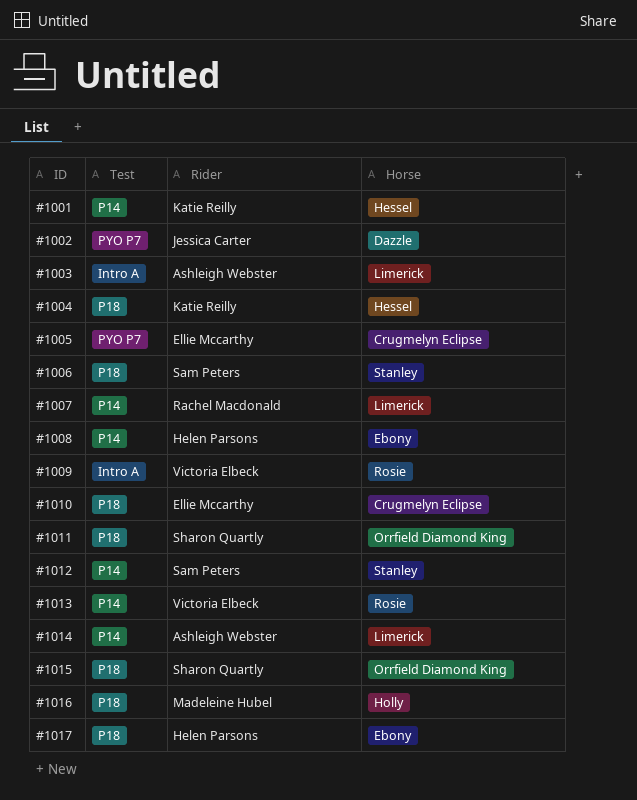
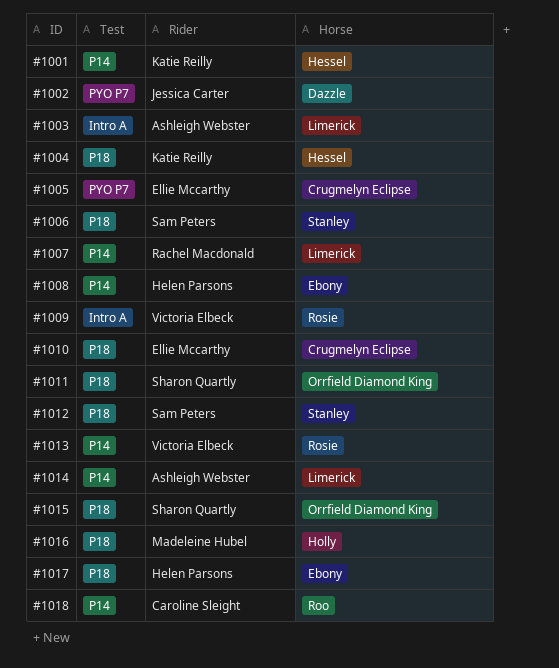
#1012 | Test: P14 -> P18
row #1018: none -> P14 | Caroline Sleight | Roo

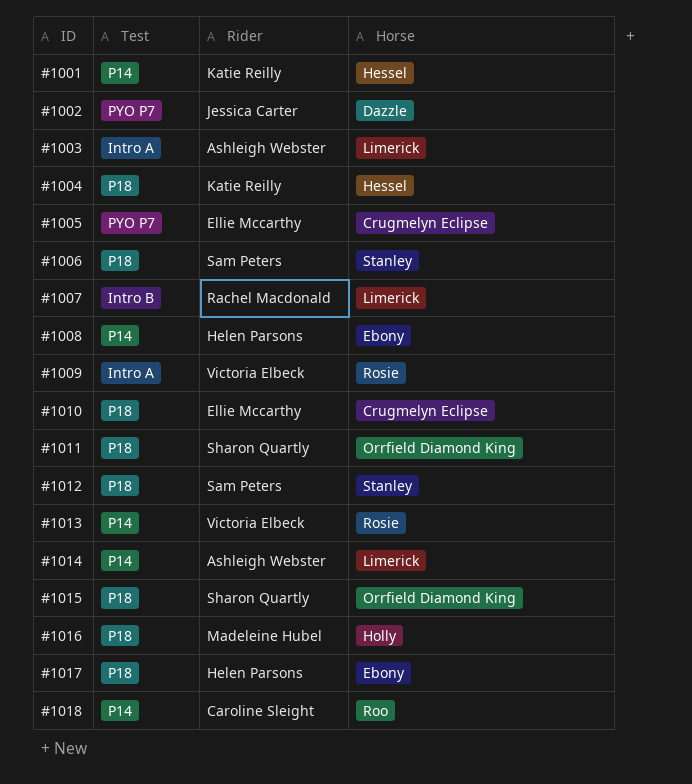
#1007 | Test: P14 -> Intro B

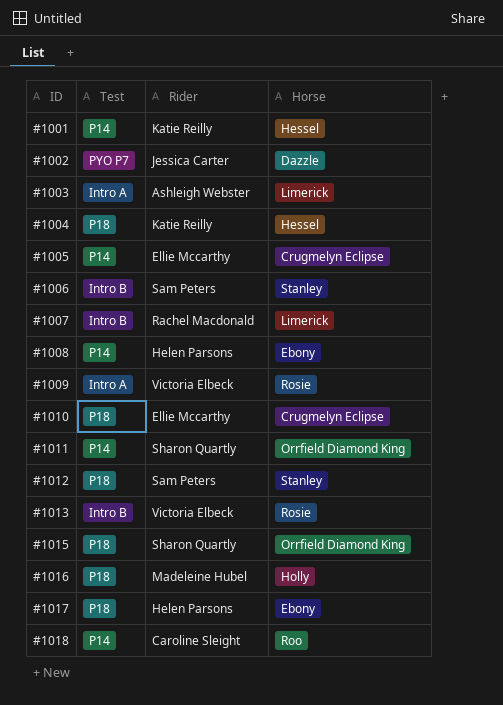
row #1014: P14 | Ashleigh Webster | Limerick -> none
#1005 | Test: PYO P7 -> P14
#1006 | Test: P18 -> Intro B
#1011 | Test: P18 -> P14
#1013 | Test: P14 -> Intro B

